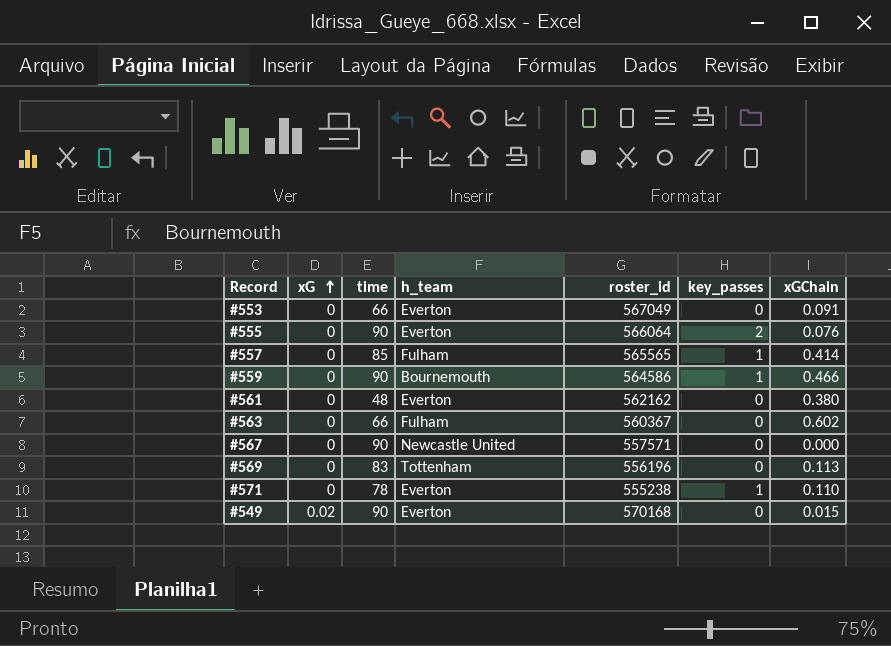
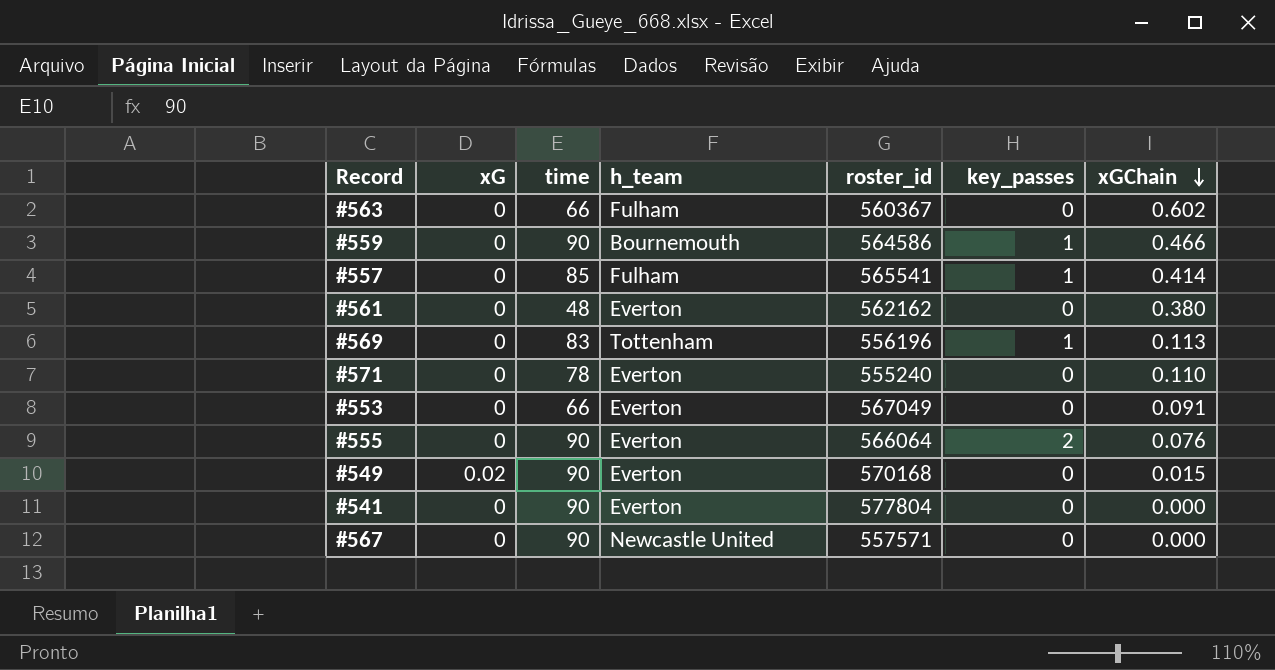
row order: xG ascending -> xGChain descending
#557 | roster_id: 565565 -> 565541
#569 | key_passes: 0 -> 1
#571 | roster_id: 555238 -> 555240
#571 | key_passes: 1 -> 0
row #541: none -> 0 | 90 | Everton | 577804 | 0 | 0.000

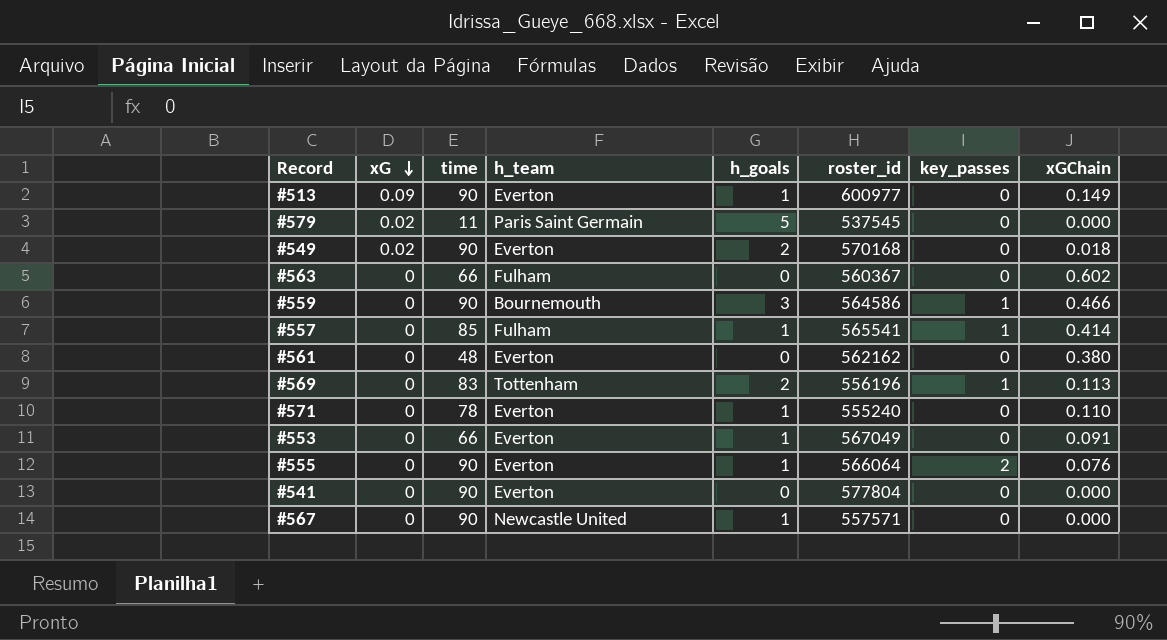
row order: xGChain descending -> xG descending
column h_goals | position: none -> 5
row #513: none -> 0.09 | 90 | Everton | 1 | 600977 | 0 | 0.149
row #579: none -> 0.02 | 11 | Paris Saint Germain | 5 | 537545 | 0 | 0.000
#549 | xGChain: 0.015 -> 0.018

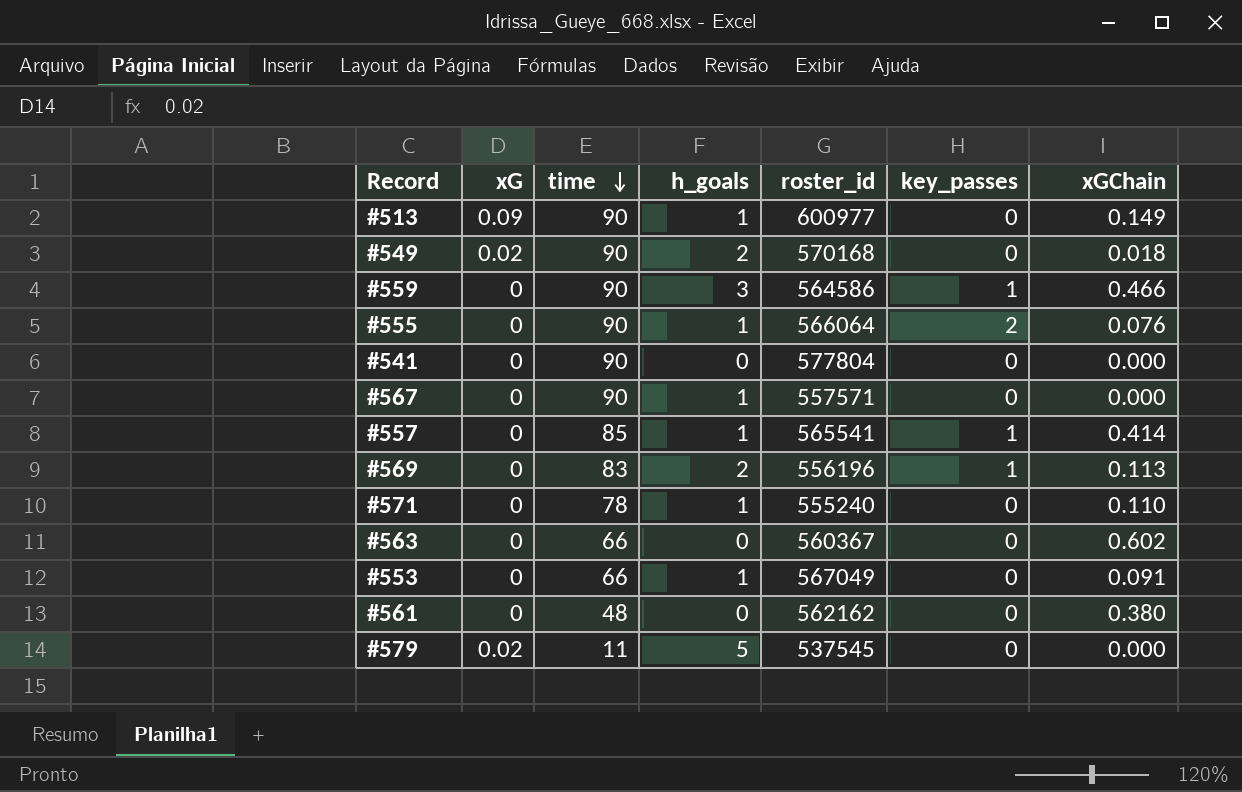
row order: xG descending -> time descending
column h_team | position: 4 -> none

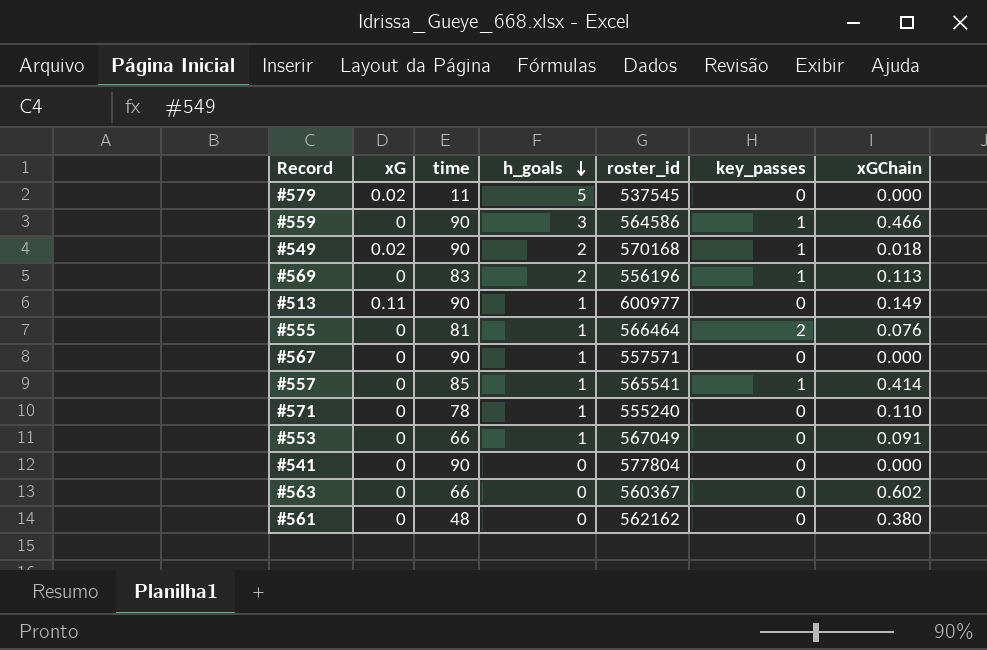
row order: time descending -> h_goals descending
#549 | key_passes: 0 -> 1
#513 | xG: 0.09 -> 0.11
#555 | time: 90 -> 81
#555 | roster_id: 566064 -> 566464

